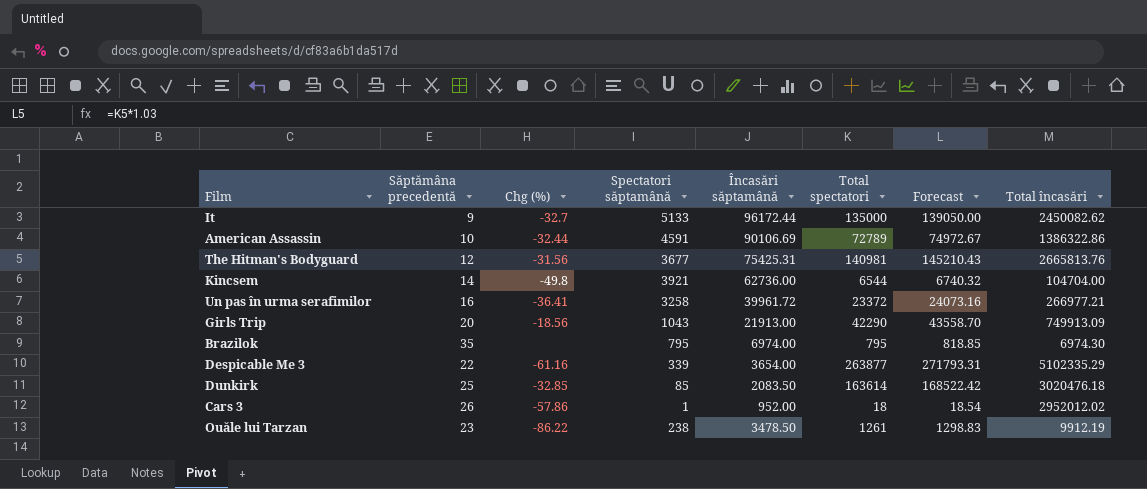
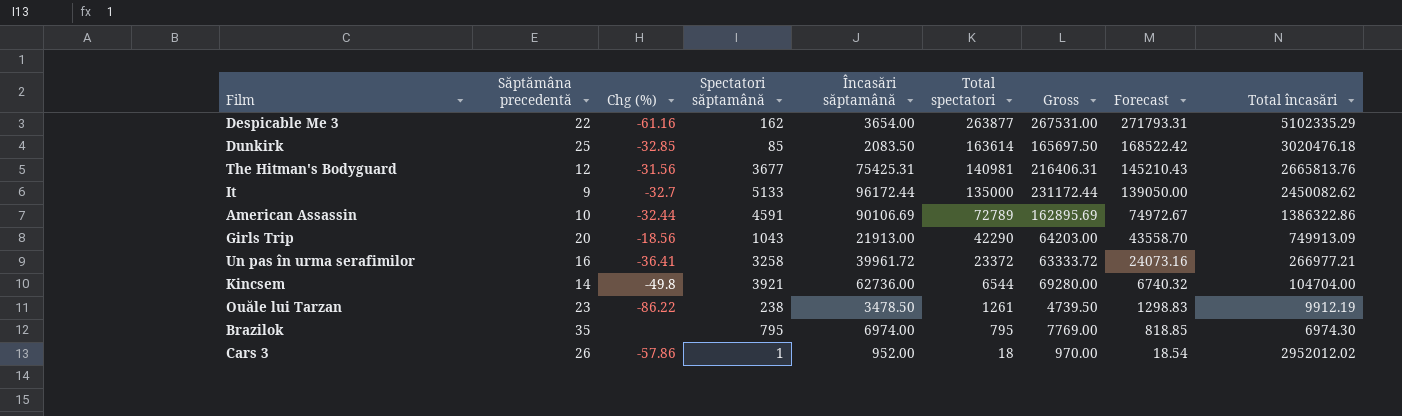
row order: none -> Total spectatori descending
column Gross | formula: none -> [Încasări săptamână] + [Total spectatori]
Despicable Me 3 | Spectatori săptamână: 339 -> 162

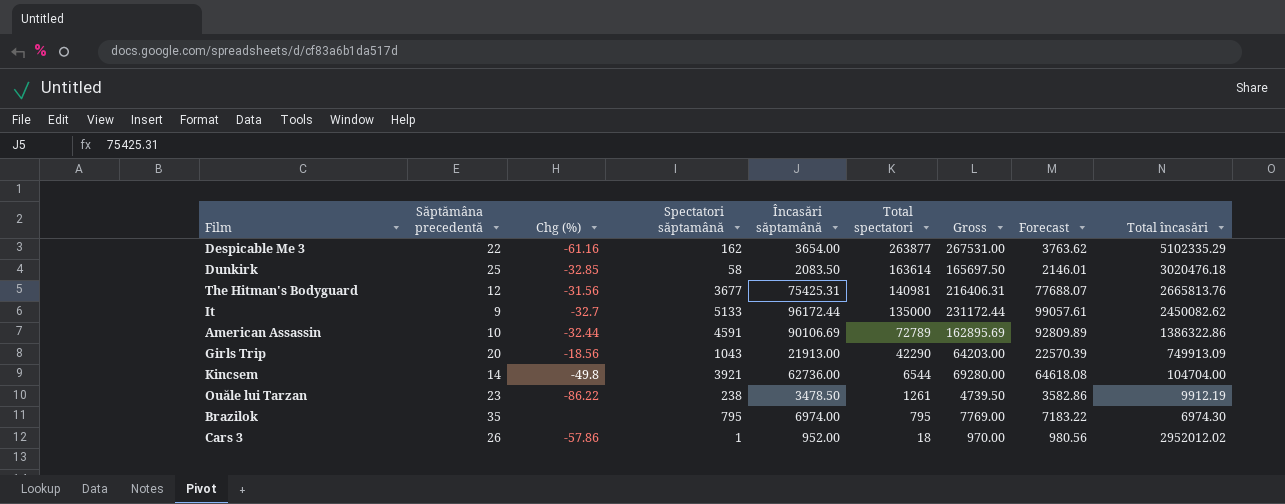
column Forecast | formula: [Total spectatori] * 1.03 -> [Încasări săptamână] * 1.03
row Un pas în urma serafimilor: 16 | -36.41 | 3258 | 39961.72 | 23372 | 63333.72 | 24073.16 | 266977.21 -> none
Dunkirk | Spectatori săptamână: 85 -> 58

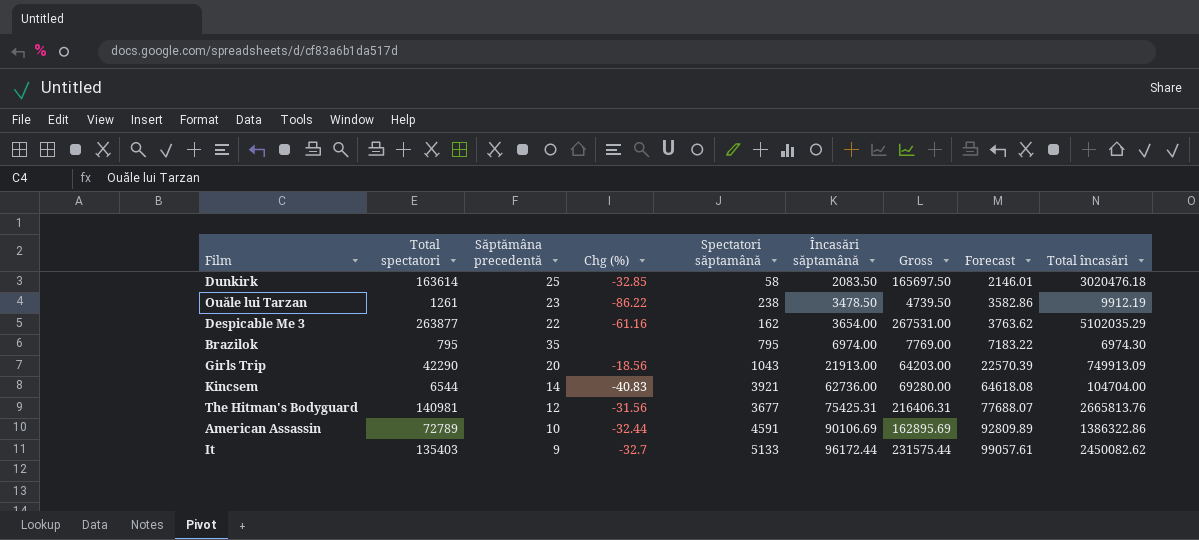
row order: Total spectatori descending -> Încasări săptamână ascending
column Total spectatori | position: 6 -> 2
row Cars 3: 26 | -57.86 | 1 | 952.00 | 18 | 970.00 | 980.56 | 2952012.02 -> none
Despicable Me 3 | Total încasări: 5102335.29 -> 5102035.29
Kincsem | Chg (%): -49.8 -> -40.83
It | Total spectatori: 135000 -> 135403
It | Gross: 231172.44 -> 231575.44

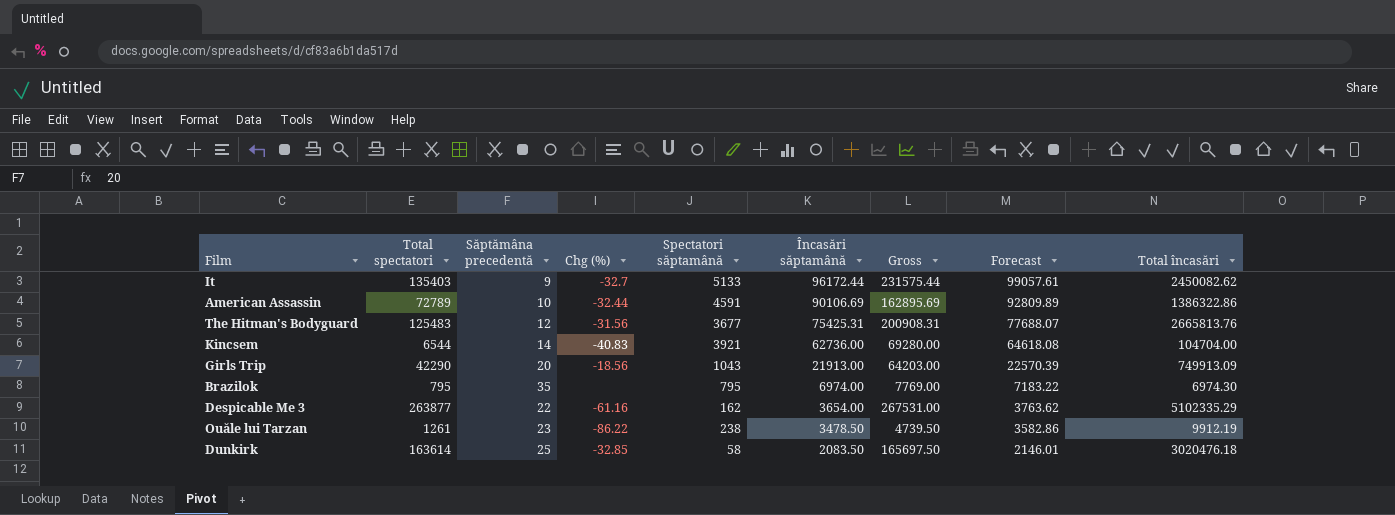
row order: Încasări săptamână ascending -> Încasări săptamână descending
The Hitman's Bodyguard | Total spectatori: 140981 -> 125483
The Hitman's Bodyguard | Gross: 216406.31 -> 200908.31
Despicable Me 3 | Total încasări: 5102035.29 -> 5102335.29

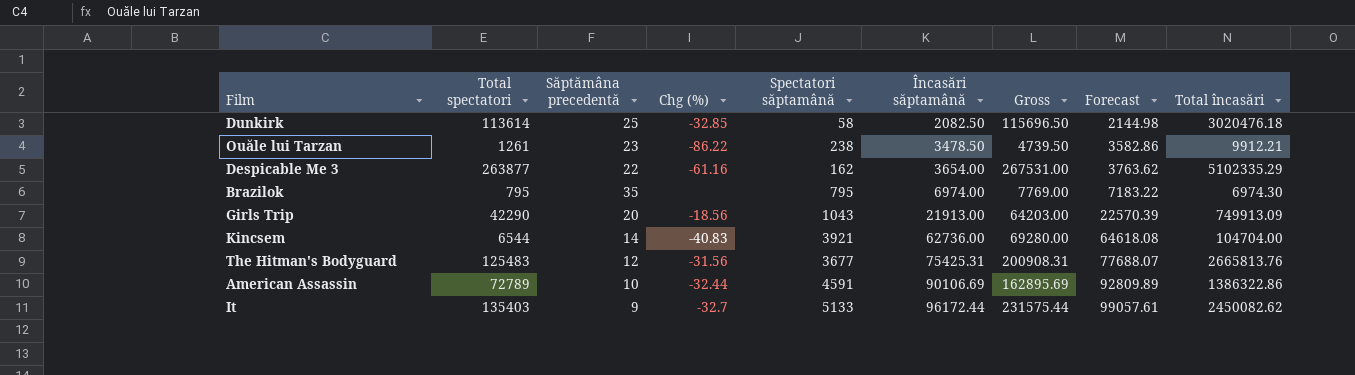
row order: Încasări săptamână descending -> Încasări săptamână ascending
Dunkirk | Total spectatori: 163614 -> 113614
Dunkirk | Încasări săptamână: 2083.50 -> 2082.50
Dunkirk | Gross: 165697.50 -> 115696.50
Dunkirk | Forecast: 2146.01 -> 2144.98
Ouăle lui Tarzan | Total încasări: 9912.19 -> 9912.21

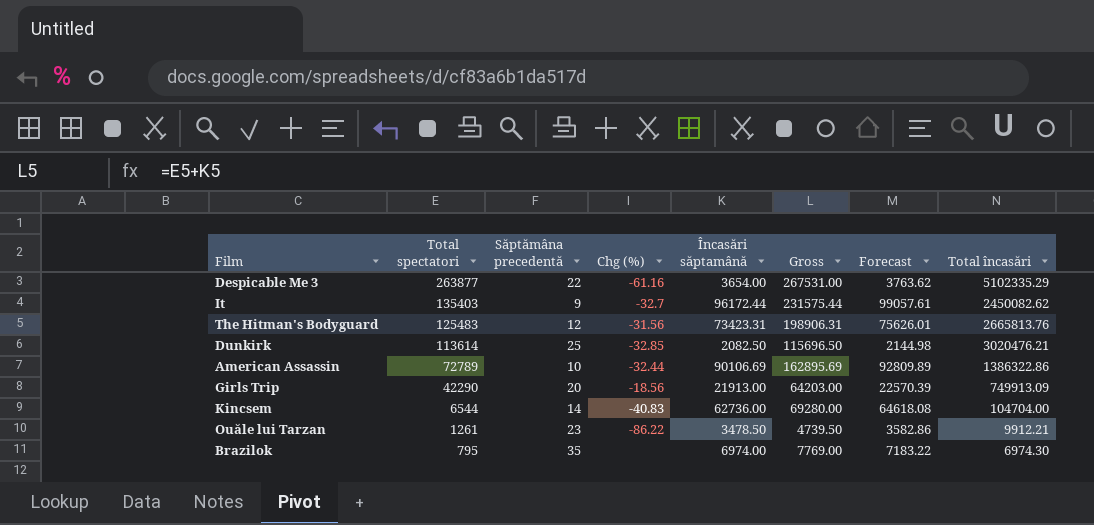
row order: Încasări săptamână ascending -> Total spectatori descending
column Spectatori săptamână | position: 5 -> none
The Hitman's Bodyguard | Încasări săptamână: 75425.31 -> 73423.31
The Hitman's Bodyguard | Gross: 200908.31 -> 198906.31
The Hitman's Bodyguard | Forecast: 77688.07 -> 75626.01
Dunkirk | Total încasări: 3020476.18 -> 3020476.21

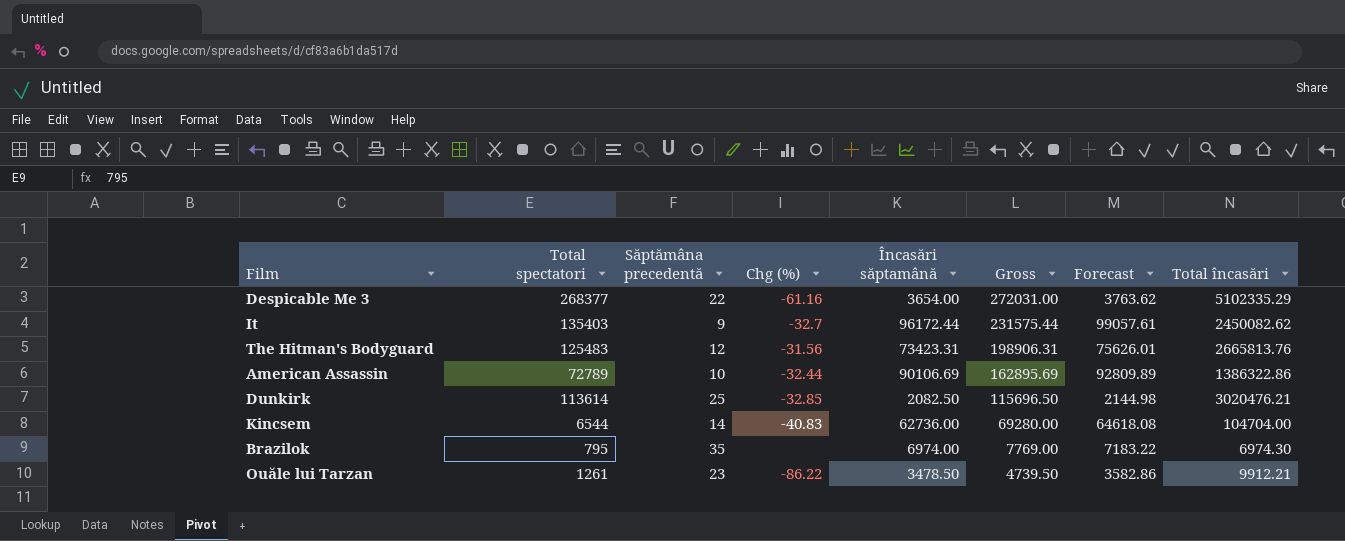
row order: Total spectatori descending -> Gross descending
row Girls Trip: 42290 | 20 | -18.56 | 21913.00 | 64203.00 | 22570.39 | 749913.09 -> none
Despicable Me 3 | Total spectatori: 263877 -> 268377
Despicable Me 3 | Gross: 267531.00 -> 272031.00

